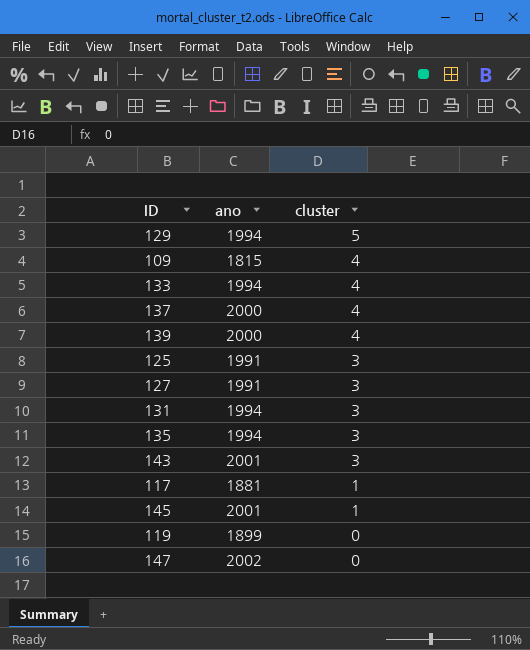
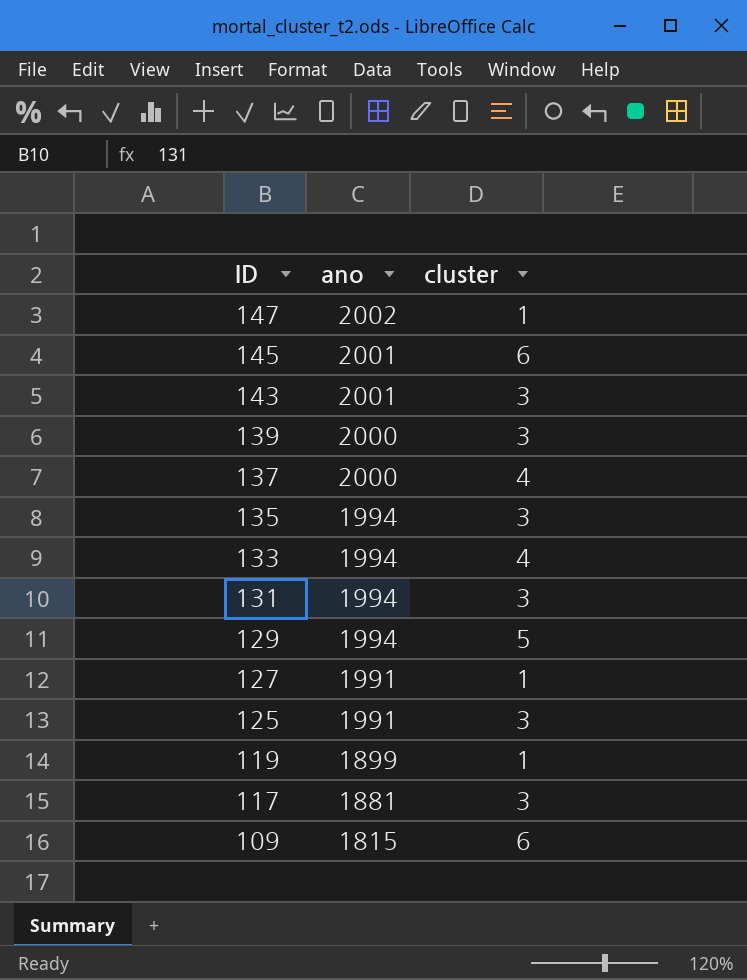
row order: cluster descending -> ID descending
147 | cluster: 0 -> 1
145 | cluster: 1 -> 6
139 | cluster: 4 -> 3
127 | cluster: 3 -> 1
119 | cluster: 0 -> 1
117 | cluster: 1 -> 3
109 | cluster: 4 -> 6

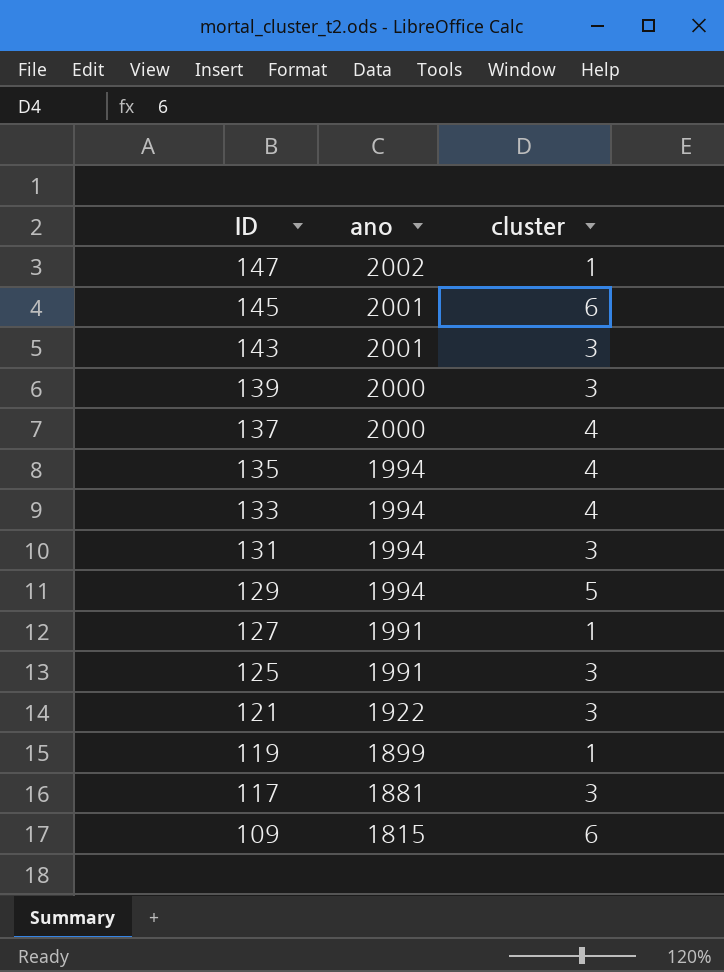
135 | cluster: 3 -> 4
row 121: none -> 1922 | 3

